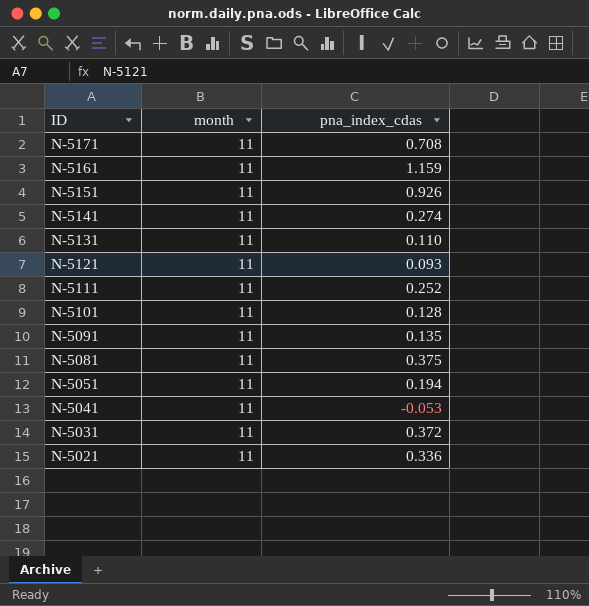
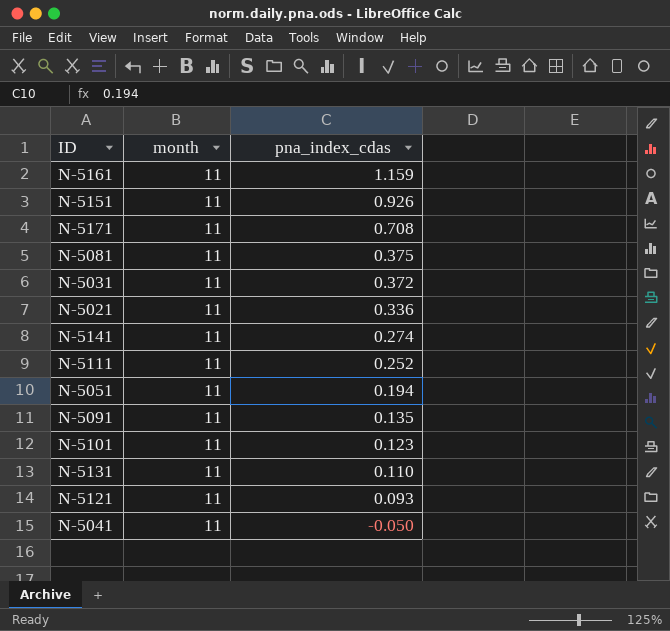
row order: ID descending -> pna_index_cdas descending
N-5101 | pna_index_cdas: 0.128 -> 0.123
N-5041 | pna_index_cdas: -0.053 -> -0.050

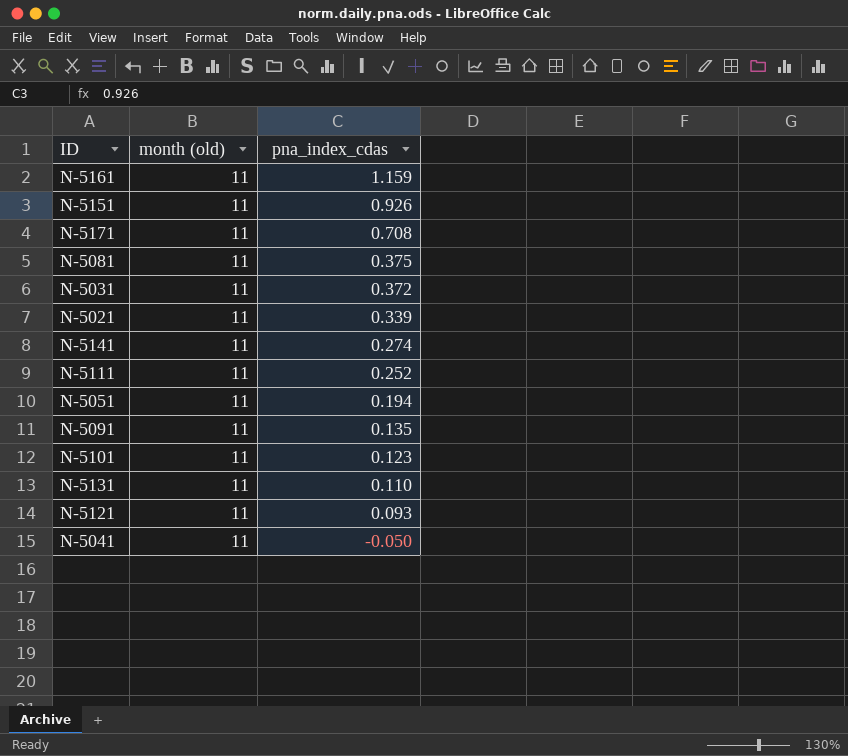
column name: month -> month (old)
N-5021 | pna_index_cdas: 0.336 -> 0.339

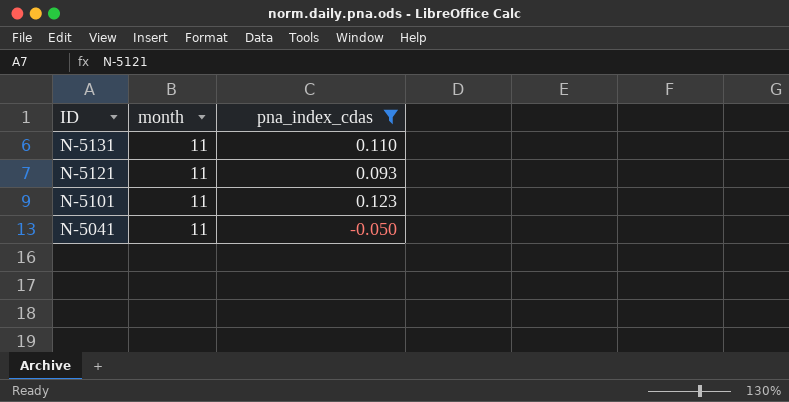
filter: none -> pna_index_cdas <= 0.123
row order: pna_index_cdas descending -> ID descending
column name: month (old) -> month

